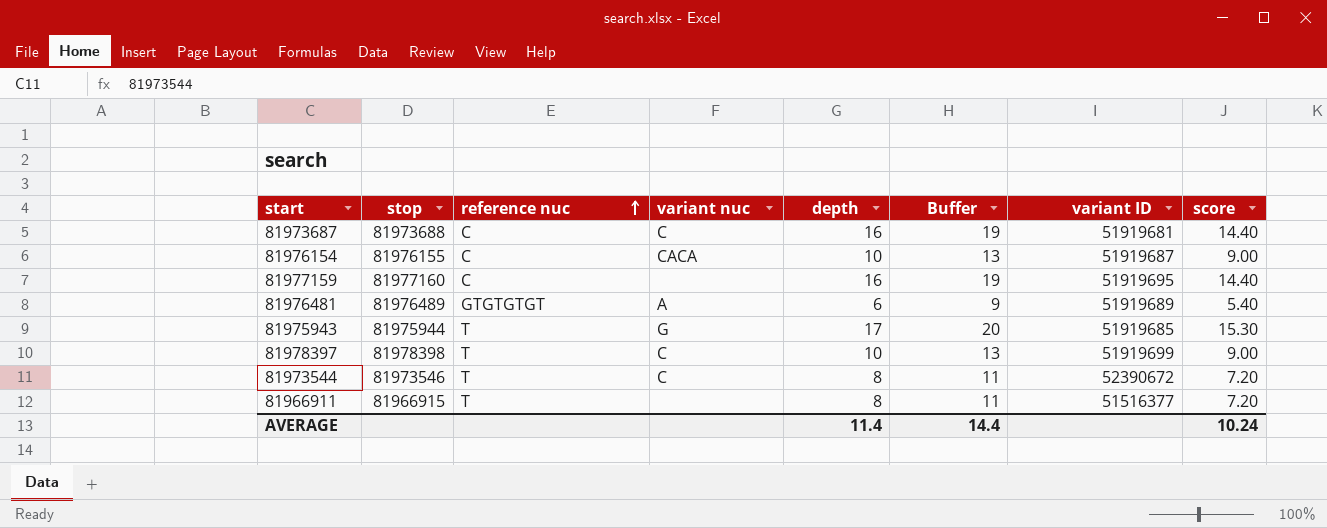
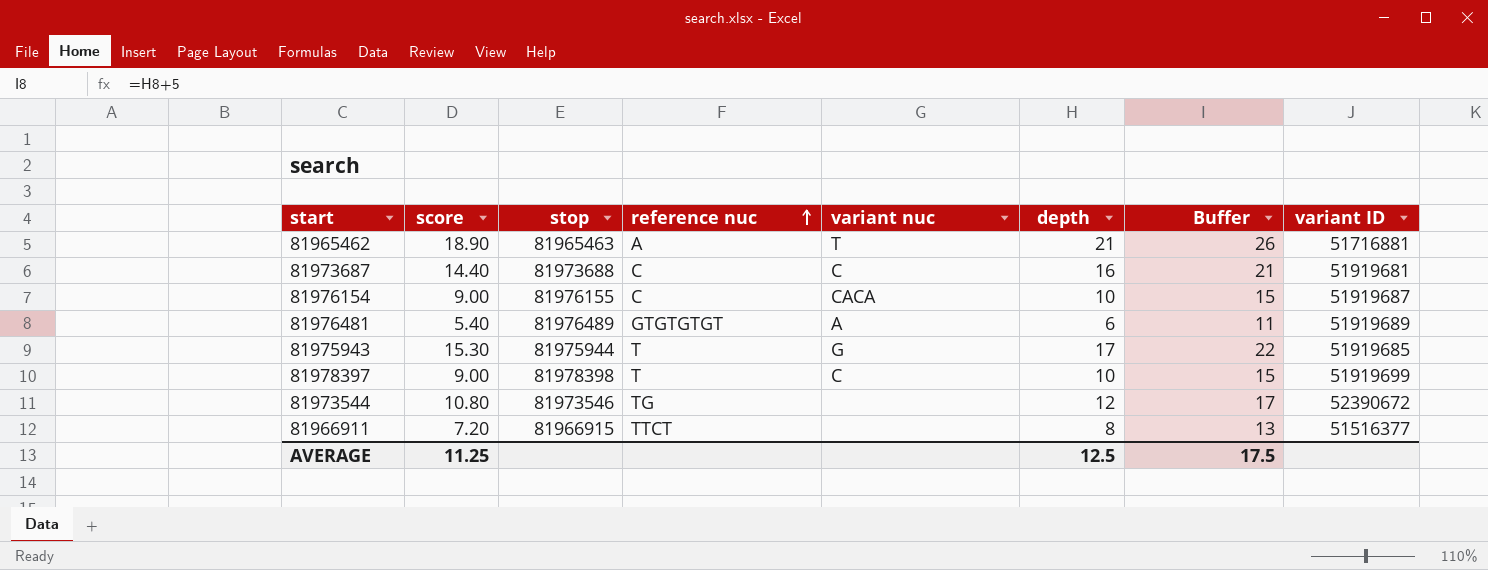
column score | position: 8 -> 2
column Buffer | formula: [depth] + 3 -> [depth] + 5
row 81977159: 81977160 | C | none | 16 | 19 | 51919695 | 14.40 -> none
row 81965462: none -> 18.90 | 81965463 | A | T | 21 | 26 | 51716881
81973544 | score: 7.20 -> 10.80
81973544 | reference nuc: T -> TG
81973544 | variant nuc: C -> none
81973544 | depth: 8 -> 12
81966911 | reference nuc: T -> TTCT
AVERAGE | score: 10.24 -> 11.25
AVERAGE | depth: 11.4 -> 12.5
AVERAGE | Buffer: 14.4 -> 17.5

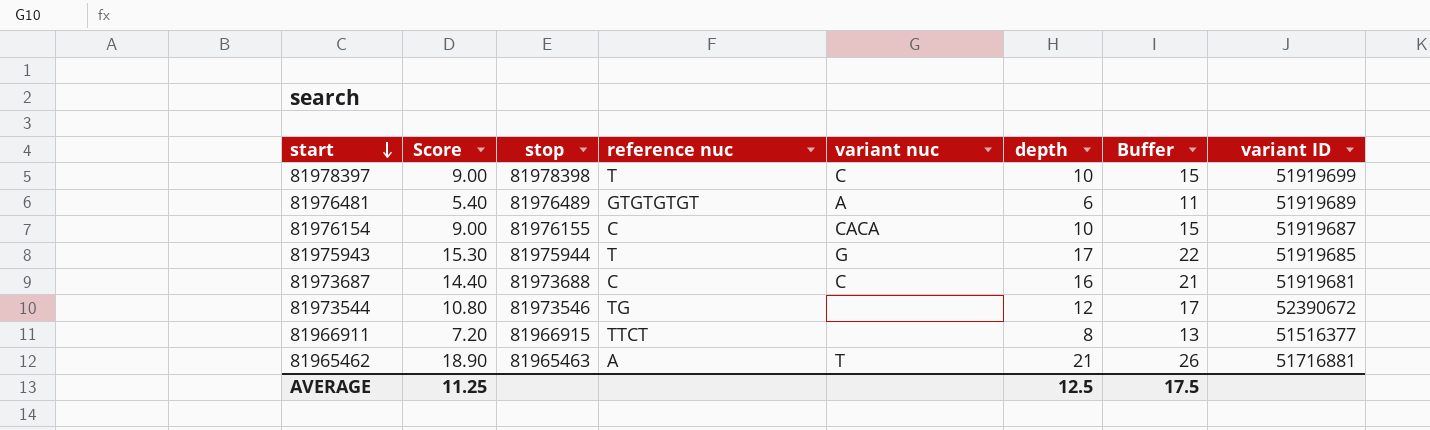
row order: reference nuc ascending -> start descending
column name: score -> Score

